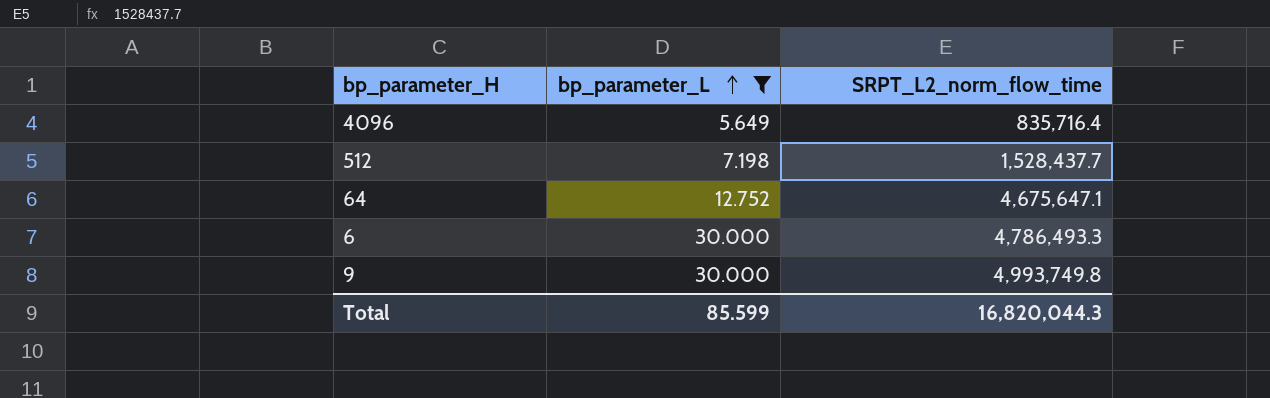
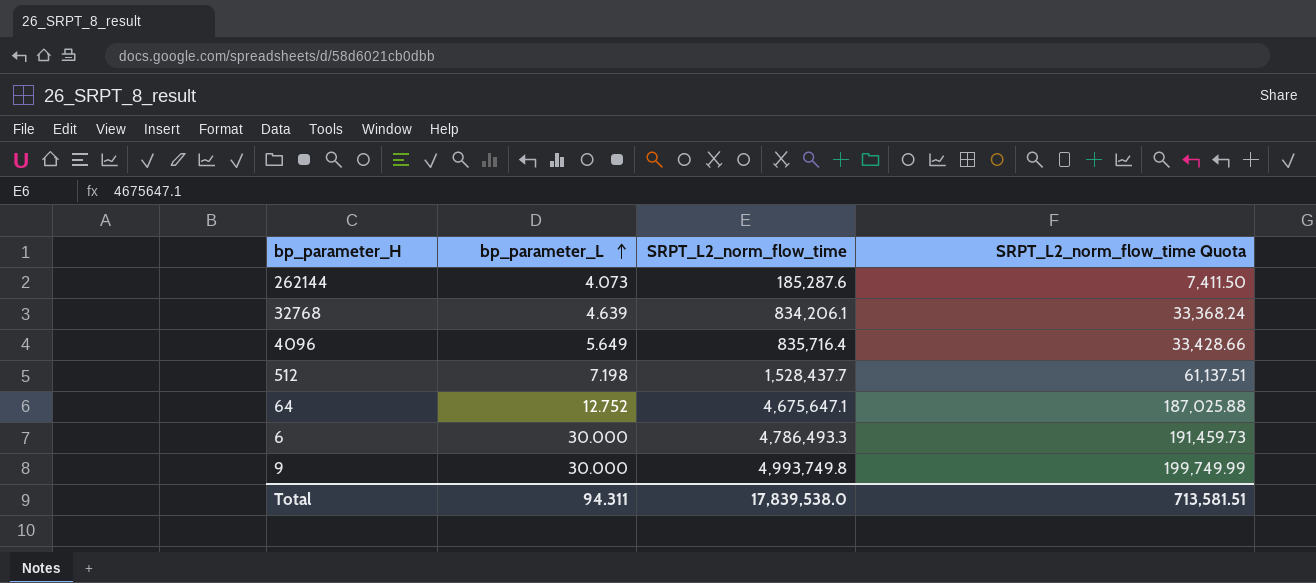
filter: bp_parameter_L >= 5.649 -> none
column SRPT_L2_norm_flow_time Quota | formula: none -> [SRPT_L2_norm_flow_time] * 0.04
Total | bp_parameter_L: 85.599 -> 94.311
Total | SRPT_L2_norm_flow_time: 16,820,044.3 -> 17,839,538.0

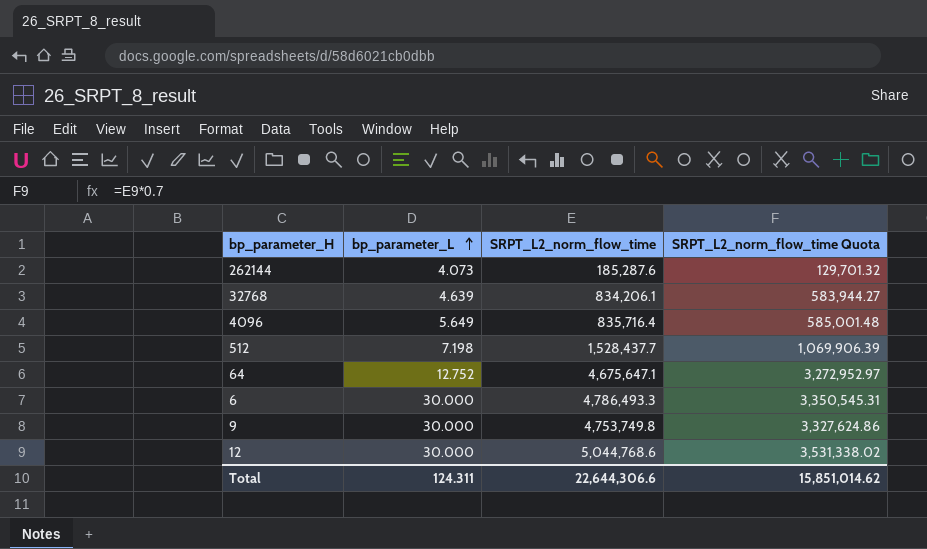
column SRPT_L2_norm_flow_time Quota | formula: [SRPT_L2_norm_flow_time] * 0.04 -> [SRPT_L2_norm_flow_time] * 0.7
9 | SRPT_L2_norm_flow_time: 4,993,749.8 -> 4,753,749.8
row 12: none -> 30.000 | 5,044,768.6 | 3,531,338.02
Total | bp_parameter_L: 94.311 -> 124.311
Total | SRPT_L2_norm_flow_time: 17,839,538.0 -> 22,644,306.6
Total | SRPT_L2_norm_flow_time Quota: 713,581.51 -> 15,851,014.62

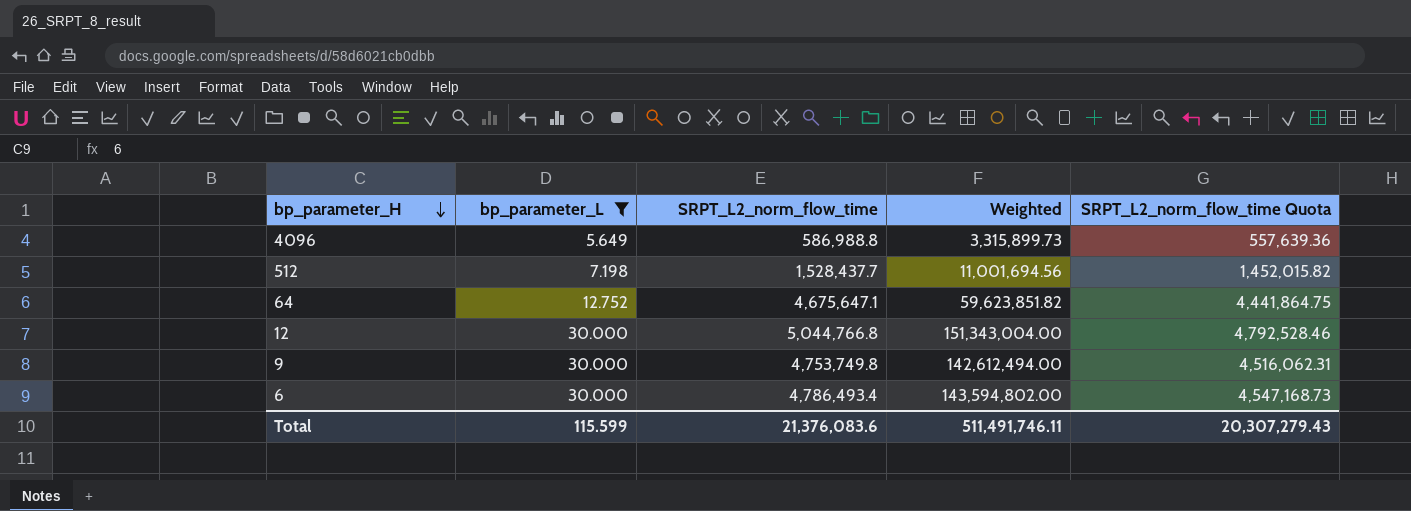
filter: none -> bp_parameter_L >= 5.649
row order: bp_parameter_L ascending -> bp_parameter_H descending
column Weighted | formula: none -> [bp_parameter_L] * [SRPT_L2_norm_flow_time]
column SRPT_L2_norm_flow_time Quota | formula: [SRPT_L2_norm_flow_time] * 0.7 -> [SRPT_L2_norm_flow_time] * 0.95
4096 | SRPT_L2_norm_flow_time: 835,716.4 -> 586,988.8
12 | SRPT_L2_norm_flow_time: 5,044,768.6 -> 5,044,766.8
6 | SRPT_L2_norm_flow_time: 4,786,493.3 -> 4,786,493.4
Total | bp_parameter_L: 124.311 -> 115.599
Total | SRPT_L2_norm_flow_time: 22,644,306.6 -> 21,376,083.6
Total | SRPT_L2_norm_flow_time Quota: 15,851,014.62 -> 20,307,279.43

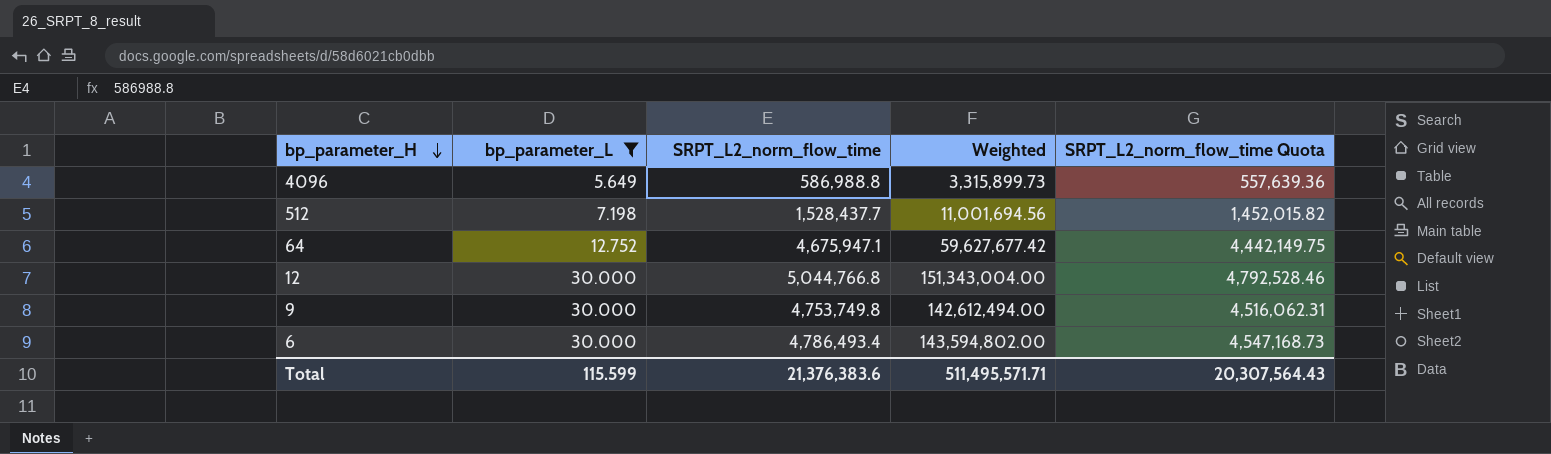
64 | SRPT_L2_norm_flow_time: 4,675,647.1 -> 4,675,947.1
64 | Weighted: 59,623,851.82 -> 59,627,677.42
64 | SRPT_L2_norm_flow_time Quota: 4,441,864.75 -> 4,442,149.75
Total | SRPT_L2_norm_flow_time: 21,376,083.6 -> 21,376,383.6
Total | Weighted: 511,491,746.11 -> 511,495,571.71
Total | SRPT_L2_norm_flow_time Quota: 20,307,279.43 -> 20,307,564.43

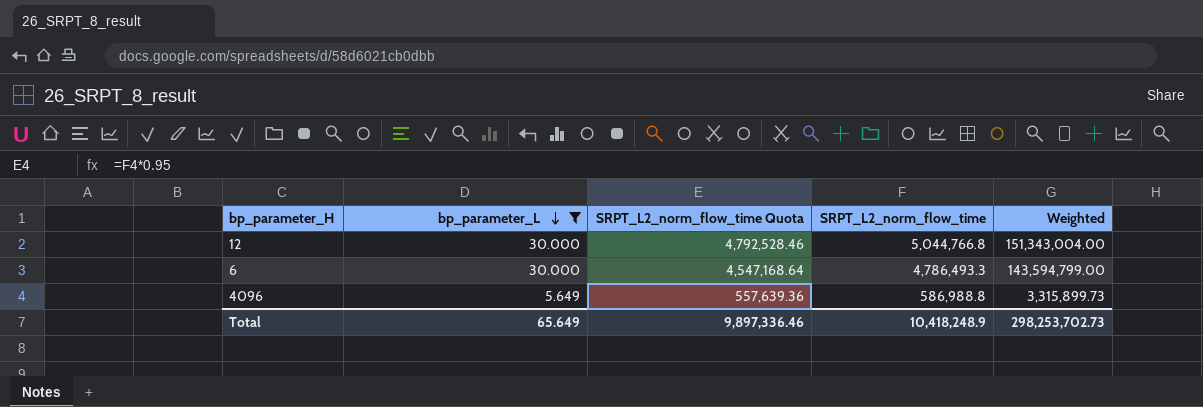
row order: bp_parameter_H descending -> bp_parameter_L descending
column SRPT_L2_norm_flow_time Quota | position: 5 -> 3
row 512: 7.198 | 1,528,437.7 | 11,001,694.56 | 1,452,015.82 -> none
row 64: 12.752 | 4,675,947.1 | 59,627,677.42 | 4,442,149.75 -> none
row 9: 30.000 | 4,753,749.8 | 142,612,494.00 | 4,516,062.31 -> none
6 | SRPT_L2_norm_flow_time Quota: 4,547,168.73 -> 4,547,168.64
6 | SRPT_L2_norm_flow_time: 4,786,493.4 -> 4,786,493.3
6 | Weighted: 143,594,802.00 -> 143,594,799.00
Total | bp_parameter_L: 115.599 -> 65.649
Total | SRPT_L2_norm_flow_time Quota: 20,307,564.43 -> 9,897,336.46
Total | SRPT_L2_norm_flow_time: 21,376,383.6 -> 10,418,248.9
Total | Weighted: 511,495,571.71 -> 298,253,702.73

